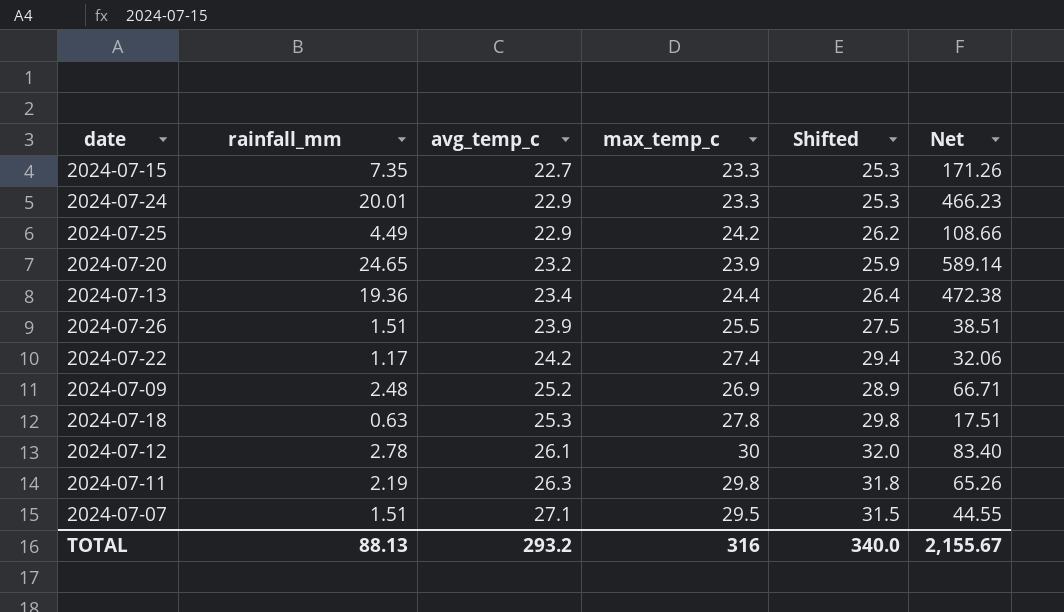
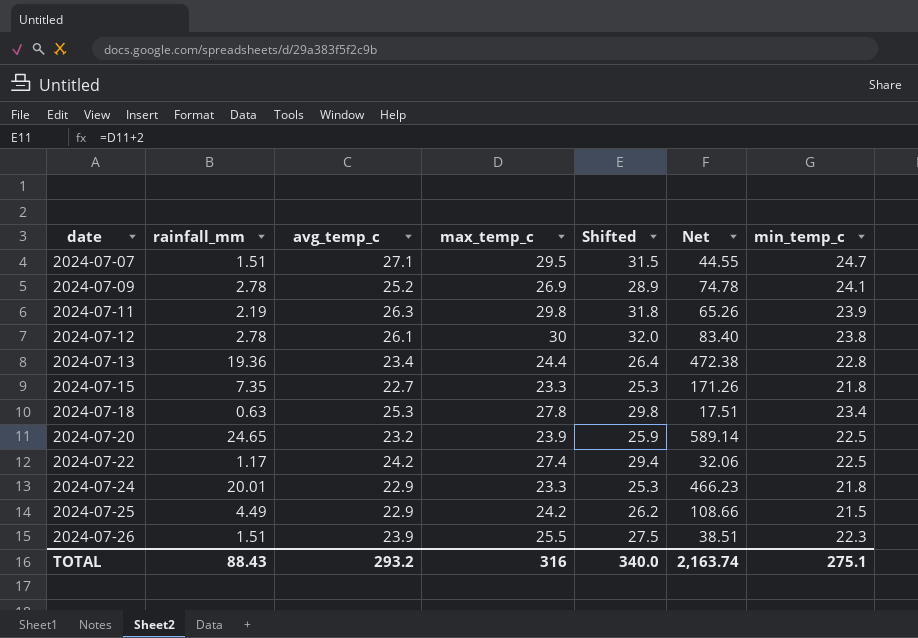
row order: avg_temp_c ascending -> date ascending
column min_temp_c | position: none -> 7
2024-07-09 | rainfall_mm: 2.48 -> 2.78
2024-07-09 | Net: 66.71 -> 74.78
TOTAL | rainfall_mm: 88.13 -> 88.43
TOTAL | Net: 2,155.67 -> 2,163.74

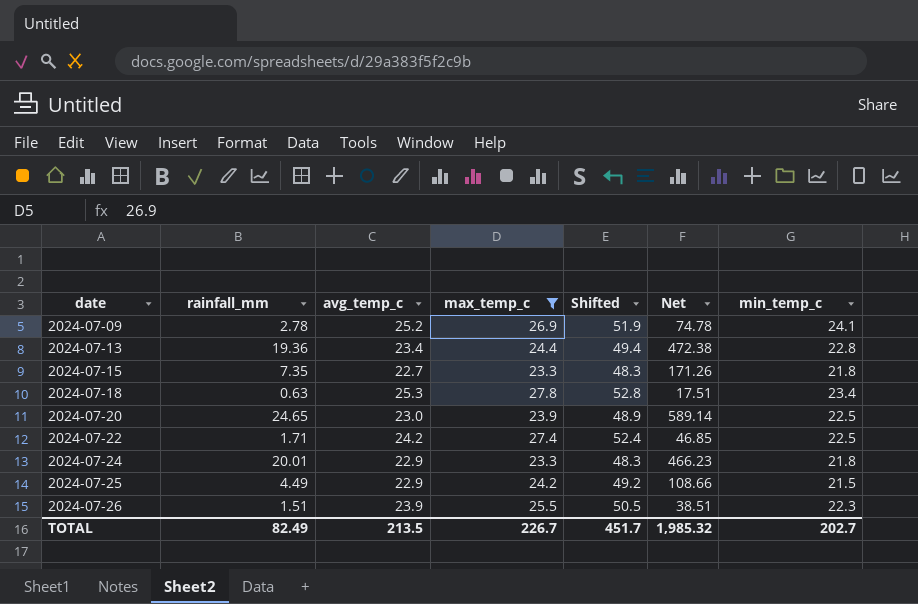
filter: none -> max_temp_c <= 27.8
column Shifted | formula: [max_temp_c] + 2 -> [max_temp_c] + 25
2024-07-20 | avg_temp_c: 23.2 -> 23.0
2024-07-22 | rainfall_mm: 1.17 -> 1.71
2024-07-22 | Net: 32.06 -> 46.85
TOTAL | rainfall_mm: 88.43 -> 82.49
TOTAL | avg_temp_c: 293.2 -> 213.5
TOTAL | max_temp_c: 316 -> 226.7
TOTAL | Shifted: 340.0 -> 451.7
TOTAL | Net: 2,163.74 -> 1,985.32
TOTAL | min_temp_c: 275.1 -> 202.7

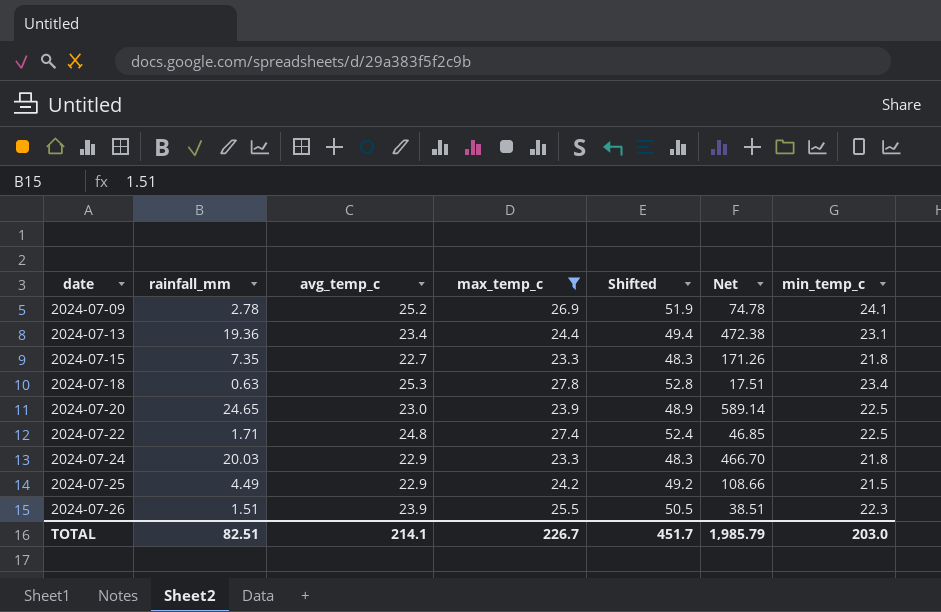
2024-07-13 | min_temp_c: 22.8 -> 23.1
2024-07-22 | avg_temp_c: 24.2 -> 24.8
2024-07-24 | rainfall_mm: 20.01 -> 20.03
2024-07-24 | Net: 466.23 -> 466.70
TOTAL | rainfall_mm: 82.49 -> 82.51
TOTAL | avg_temp_c: 213.5 -> 214.1
TOTAL | Net: 1,985.32 -> 1,985.79
TOTAL | min_temp_c: 202.7 -> 203.0

